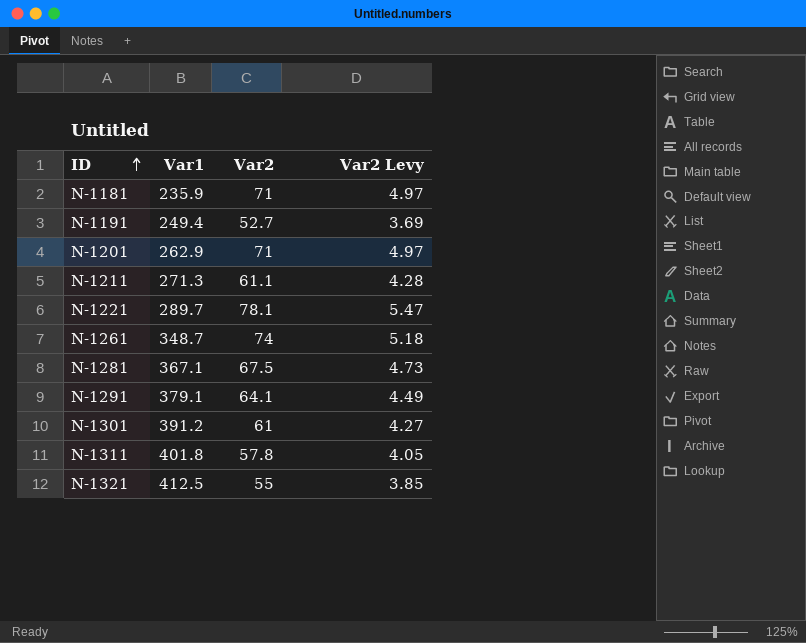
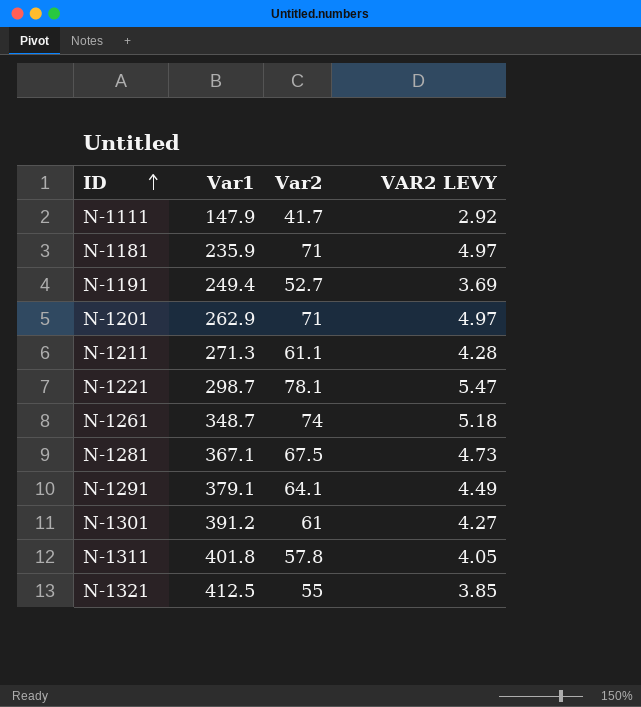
column name: Var2 Levy -> VAR2 LEVY
row N-1111: none -> 147.9 | 41.7 | 2.92
N-1221 | Var1: 289.7 -> 298.7

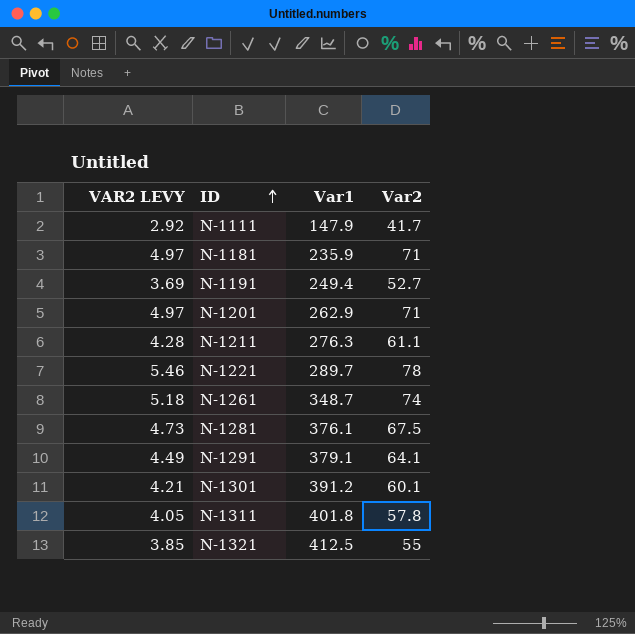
column VAR2 LEVY | position: 4 -> 1
N-1211 | Var1: 271.3 -> 276.3
N-1221 | VAR2 LEVY: 5.47 -> 5.46
N-1221 | Var1: 298.7 -> 289.7
N-1221 | Var2: 78.1 -> 78
N-1281 | Var1: 367.1 -> 376.1
N-1301 | VAR2 LEVY: 4.27 -> 4.21
N-1301 | Var2: 61 -> 60.1

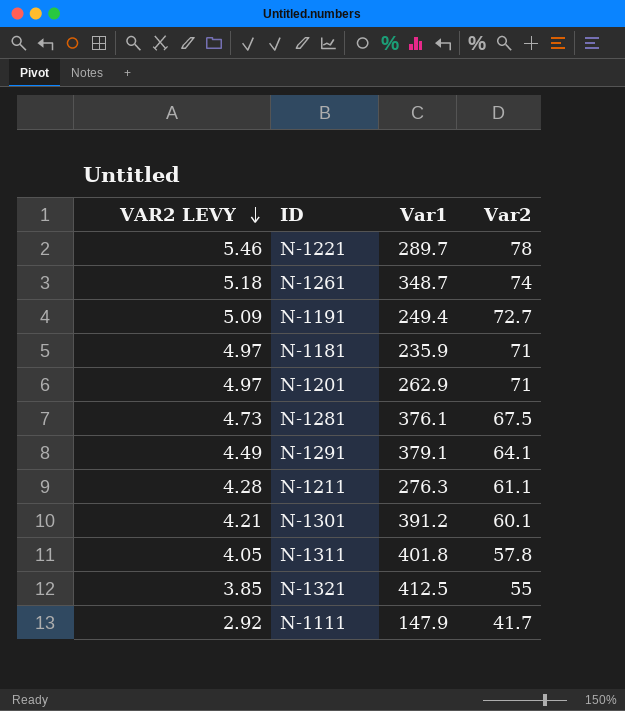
row order: ID ascending -> VAR2 LEVY descending
N-1191 | VAR2 LEVY: 3.69 -> 5.09
N-1191 | Var2: 52.7 -> 72.7

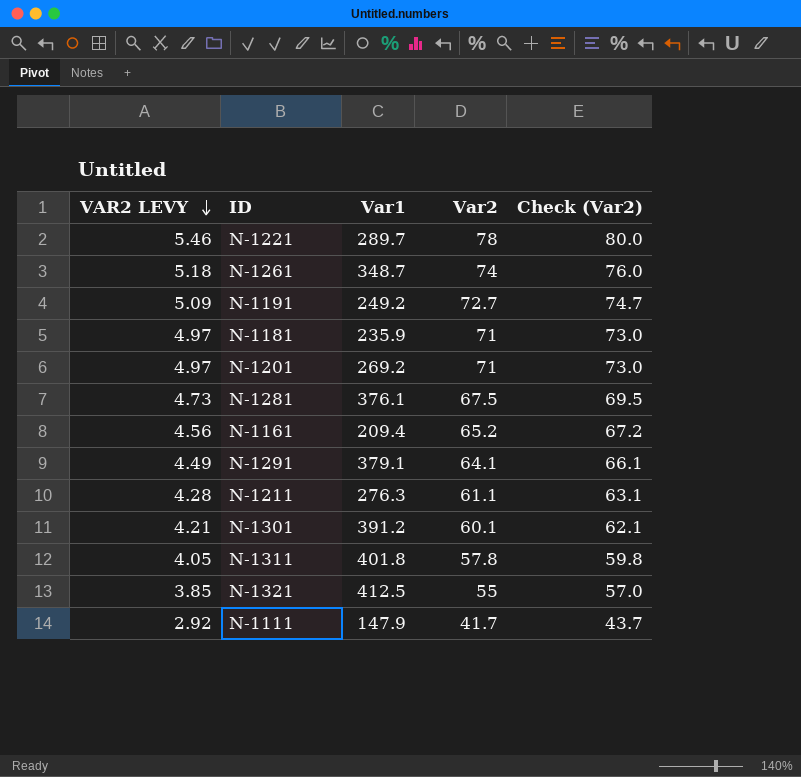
column Check (Var2) | formula: none -> [Var2] + 2
N-1191 | Var1: 249.4 -> 249.2
N-1201 | Var1: 262.9 -> 269.2
row N-1161: none -> 4.56 | 209.4 | 65.2 | 67.2

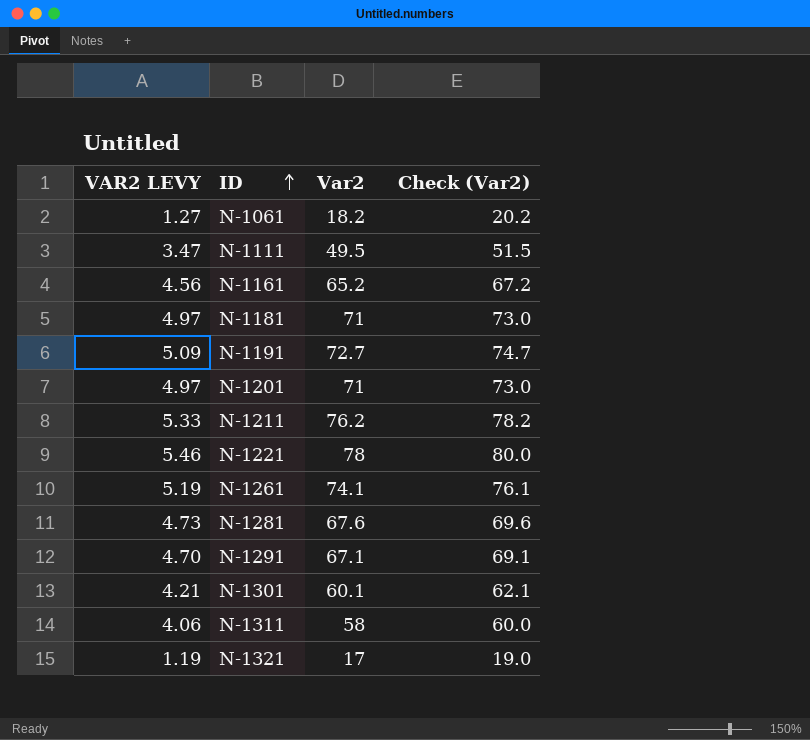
row order: VAR2 LEVY descending -> ID ascending
column Var1 | position: 3 -> none
row N-1061: none -> 1.27 | 18.2 | 20.2
N-1111 | VAR2 LEVY: 2.92 -> 3.47
N-1111 | Var2: 41.7 -> 49.5
N-1111 | Check (Var2): 43.7 -> 51.5
N-1211 | VAR2 LEVY: 4.28 -> 5.33
N-1211 | Var2: 61.1 -> 76.2
N-1211 | Check (Var2): 63.1 -> 78.2
N-1261 | VAR2 LEVY: 5.18 -> 5.19
N-1261 | Var2: 74 -> 74.1
N-1261 | Check (Var2): 76.0 -> 76.1
N-1281 | Var2: 67.5 -> 67.6
N-1281 | Check (Var2): 69.5 -> 69.6
N-1291 | VAR2 LEVY: 4.49 -> 4.70
N-1291 | Var2: 64.1 -> 67.1
N-1291 | Check (Var2): 66.1 -> 69.1
N-1311 | VAR2 LEVY: 4.05 -> 4.06
N-1311 | Var2: 57.8 -> 58
N-1311 | Check (Var2): 59.8 -> 60.0
N-1321 | VAR2 LEVY: 3.85 -> 1.19
N-1321 | Var2: 55 -> 17
N-1321 | Check (Var2): 57.0 -> 19.0

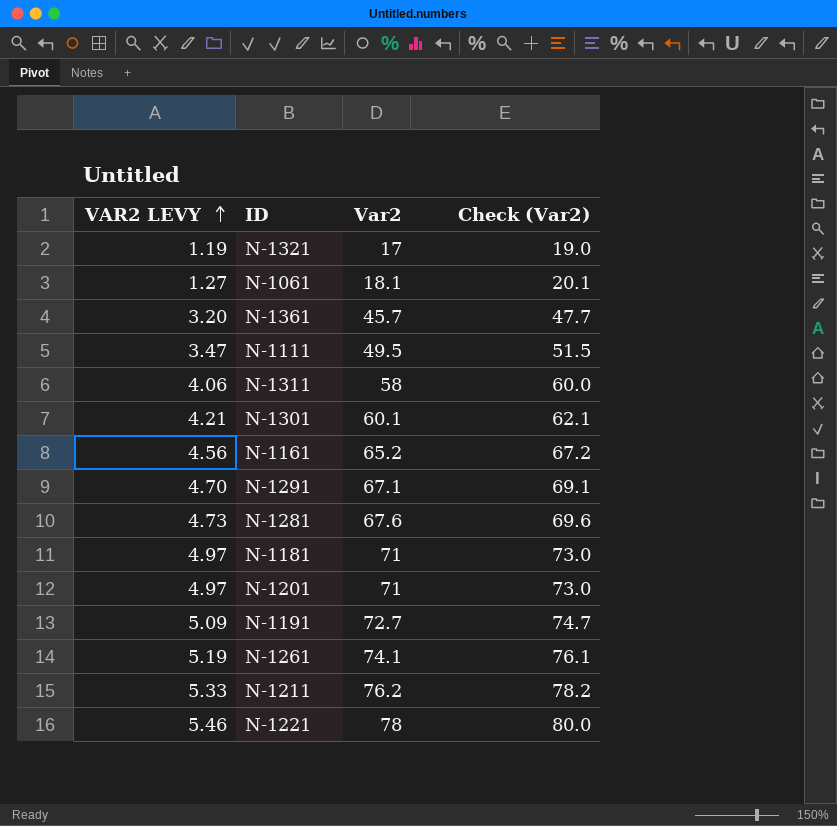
row order: ID ascending -> VAR2 LEVY ascending
N-1061 | Var2: 18.2 -> 18.1
N-1061 | Check (Var2): 20.2 -> 20.1
row N-1361: none -> 3.20 | 45.7 | 47.7

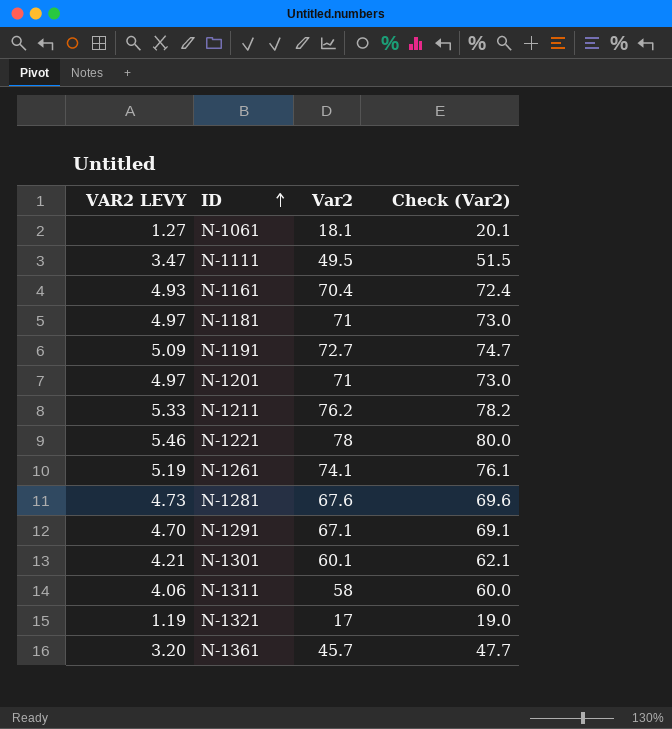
row order: VAR2 LEVY ascending -> ID ascending
N-1161 | VAR2 LEVY: 4.56 -> 4.93
N-1161 | Var2: 65.2 -> 70.4
N-1161 | Check (Var2): 67.2 -> 72.4

